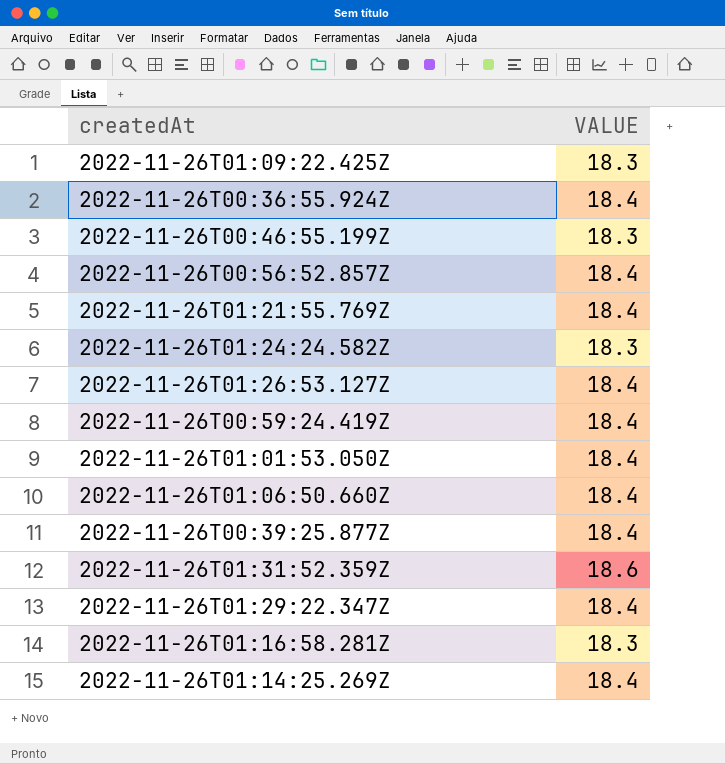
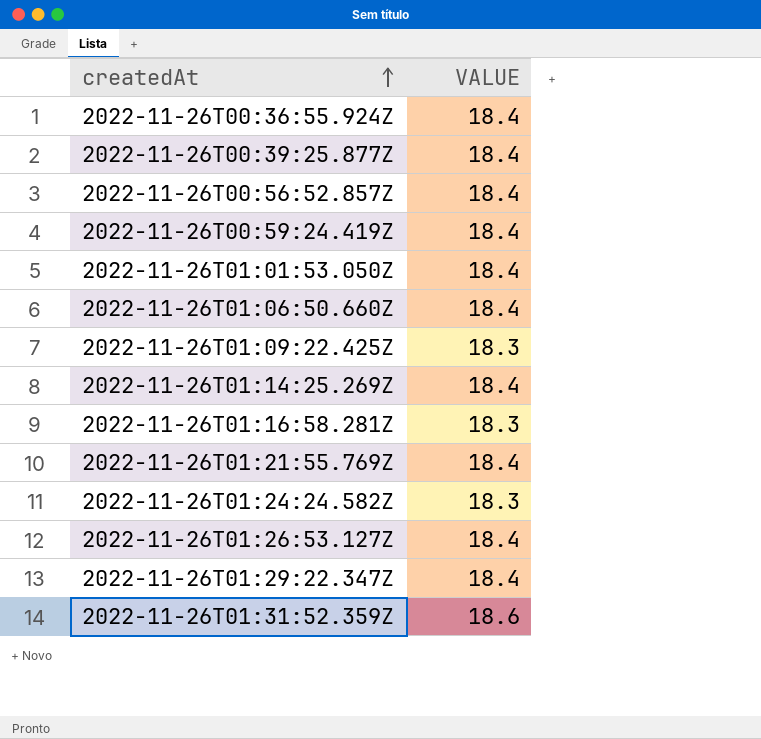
row order: none -> createdAt ascending
row 2022-11-26T00:46:55.199Z: 18.3 -> none

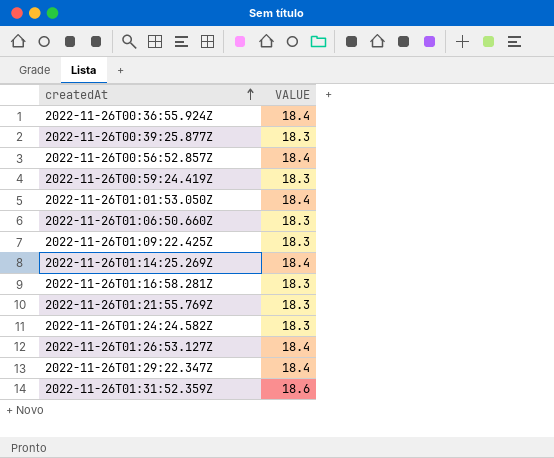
2022-11-26T00:39:25.877Z | VALUE: 18.4 -> 18.3
2022-11-26T00:59:24.419Z | VALUE: 18.4 -> 18.3
2022-11-26T01:06:50.660Z | VALUE: 18.4 -> 18.3
2022-11-26T01:21:55.769Z | VALUE: 18.4 -> 18.3

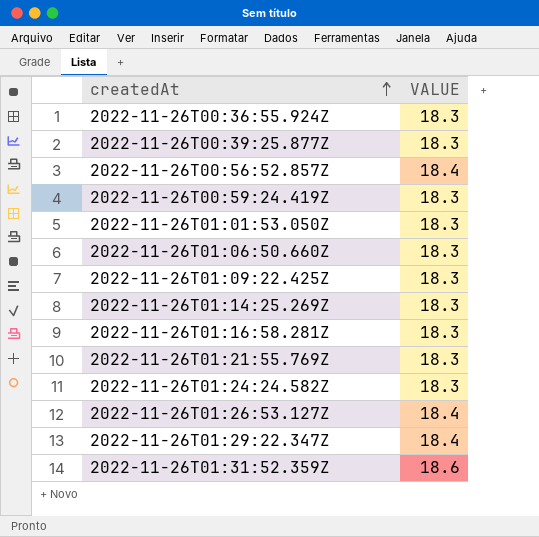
2022-11-26T00:36:55.924Z | VALUE: 18.4 -> 18.3
2022-11-26T01:01:53.050Z | VALUE: 18.4 -> 18.3
2022-11-26T01:14:25.269Z | VALUE: 18.4 -> 18.3

